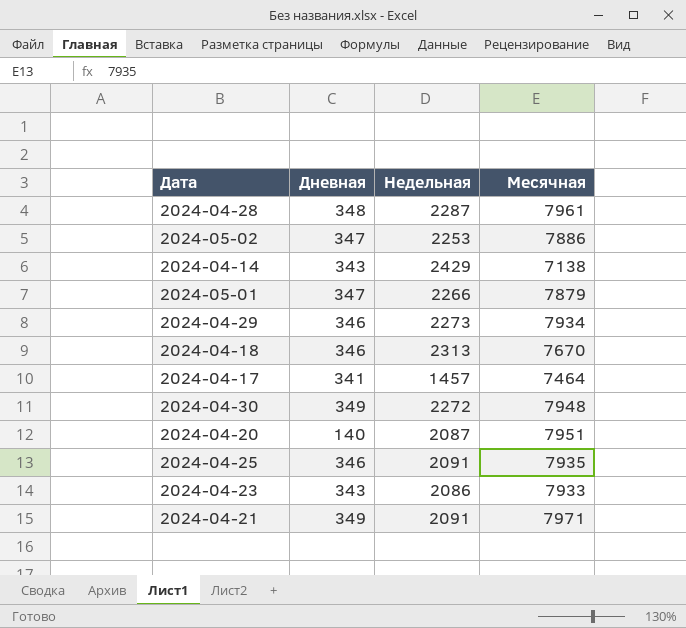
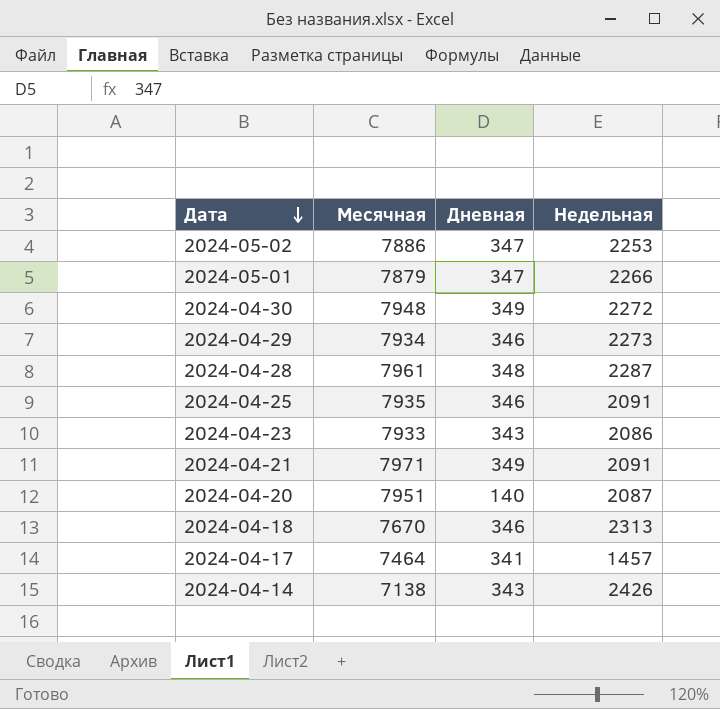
row order: none -> Дата descending
column Месячная | position: 4 -> 2
2024-04-14 | Недельная: 2429 -> 2426

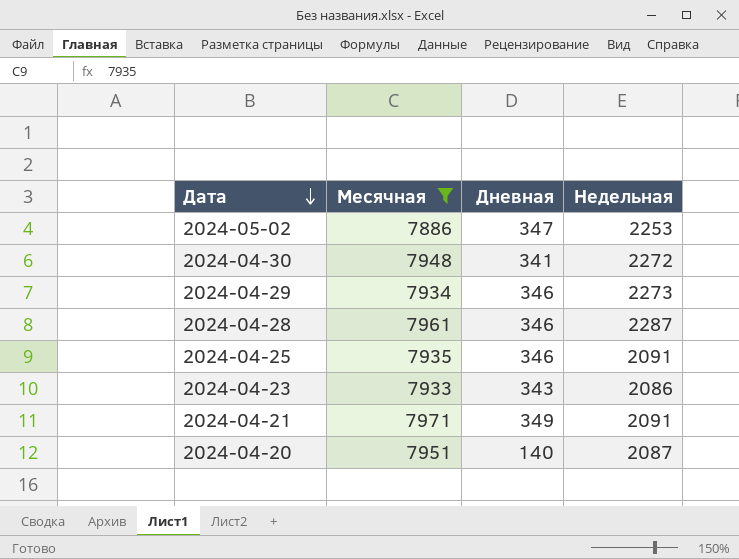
filter: none -> Месячная >= 7886
2024-04-30 | Дневная: 349 -> 341
2024-04-28 | Дневная: 348 -> 346

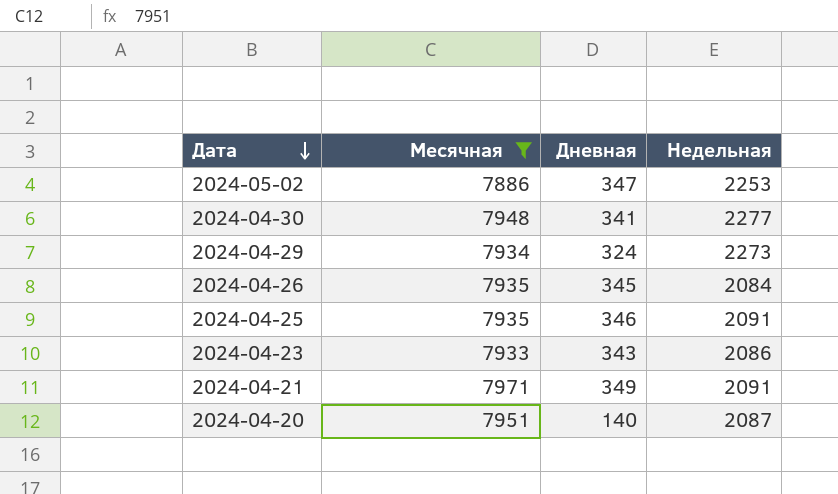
row 2024-04-28: 7961 | 346 | 2287 -> none
2024-04-30 | Недельная: 2272 -> 2277
2024-04-29 | Дневная: 346 -> 324
row 2024-04-26: none -> 7935 | 345 | 2084

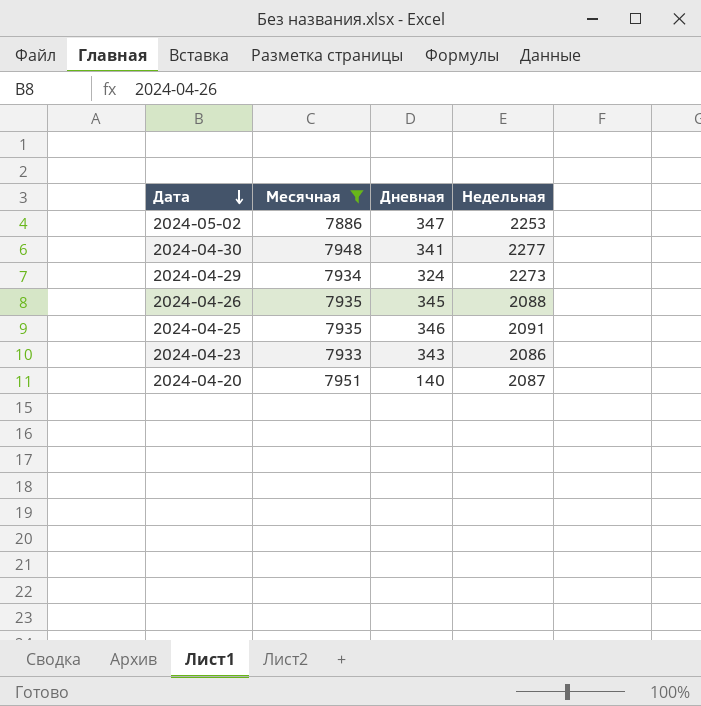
row 2024-04-21: 7971 | 349 | 2091 -> none
2024-04-26 | Недельная: 2084 -> 2088

